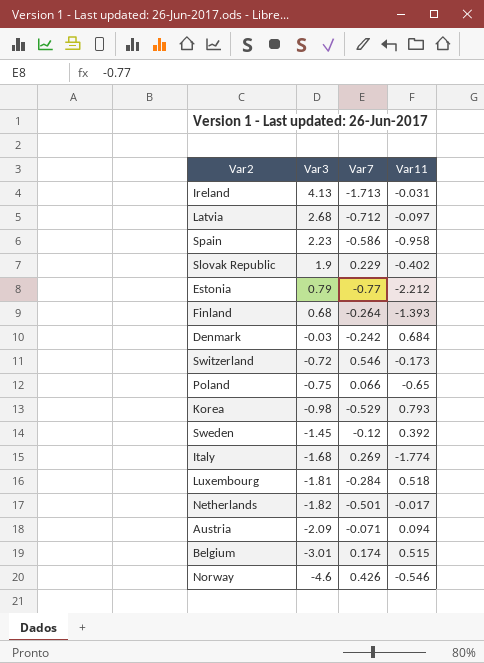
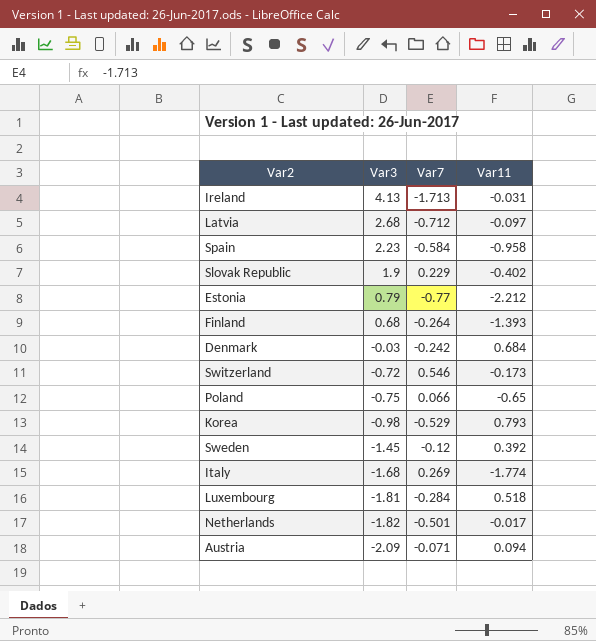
row Belgium: -3.01 | 0.174 | 0.515 -> none
row Norway: -4.6 | 0.426 | -0.546 -> none
Spain | Var7: -0.586 -> -0.584

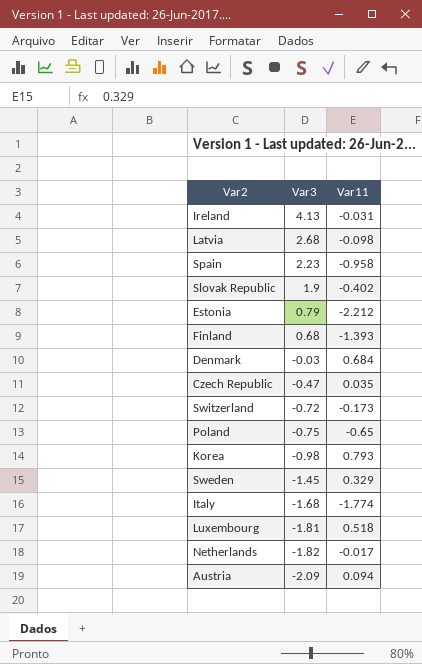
column Var7 | position: 3 -> none
Latvia | Var11: -0.097 -> -0.098
row Czech Republic: none -> -0.47 | 0.035
Sweden | Var11: 0.392 -> 0.329

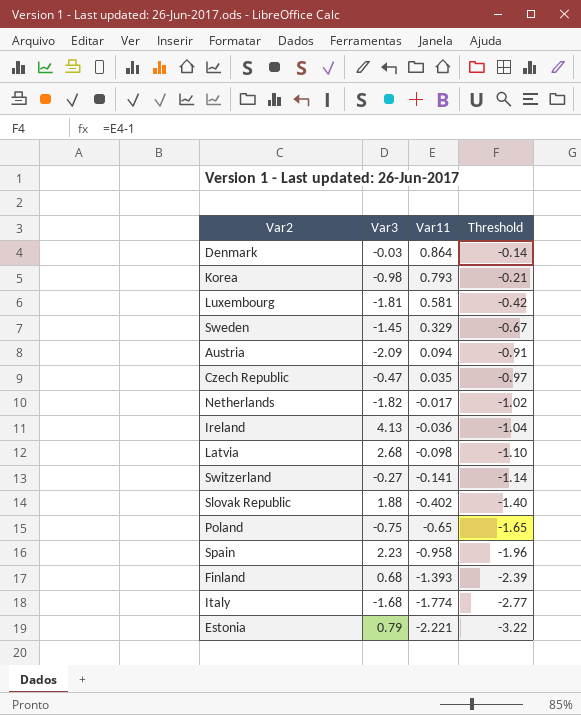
row order: Var3 descending -> Var11 descending
column Threshold | formula: none -> [Var11] - 1
Denmark | Var11: 0.684 -> 0.864
Luxembourg | Var11: 0.518 -> 0.581
Ireland | Var11: -0.031 -> -0.036
Switzerland | Var3: -0.72 -> -0.27
Switzerland | Var11: -0.173 -> -0.141
Slovak Republic | Var3: 1.9 -> 1.88
Estonia | Var11: -2.212 -> -2.221

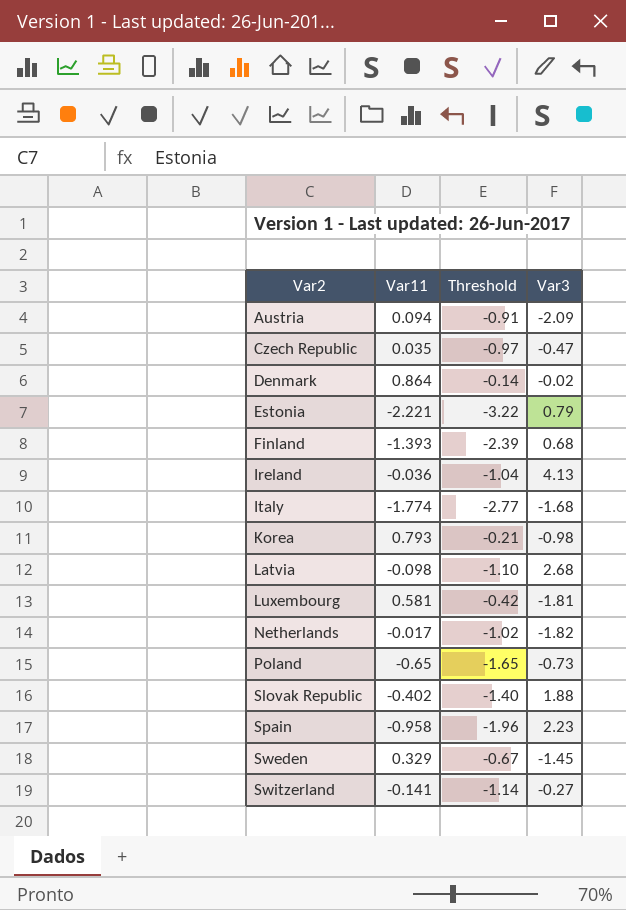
row order: Var11 descending -> Var2 ascending
column Var3 | position: 2 -> 4
Denmark | Var3: -0.03 -> -0.02
Poland | Var3: -0.75 -> -0.73

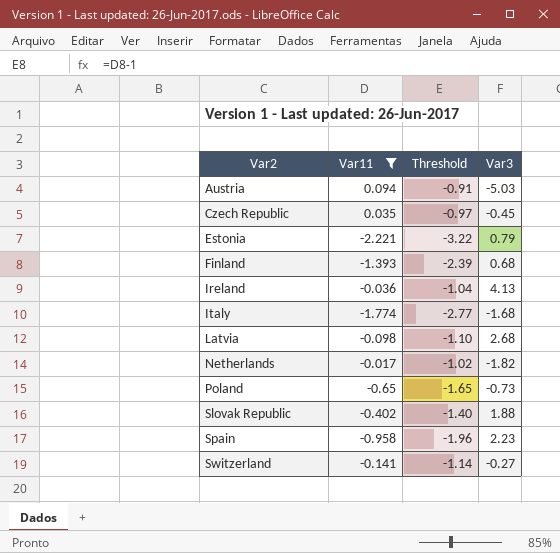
filter: none -> Var11 <= 0.094
Austria | Var3: -2.09 -> -5.03
Czech Republic | Var3: -0.47 -> -0.45

